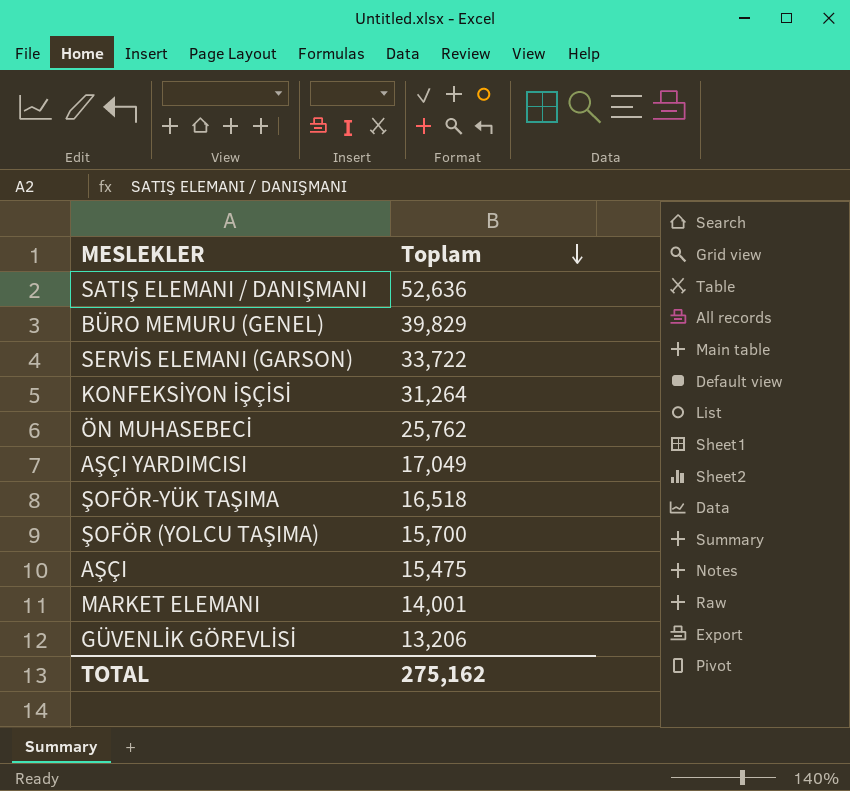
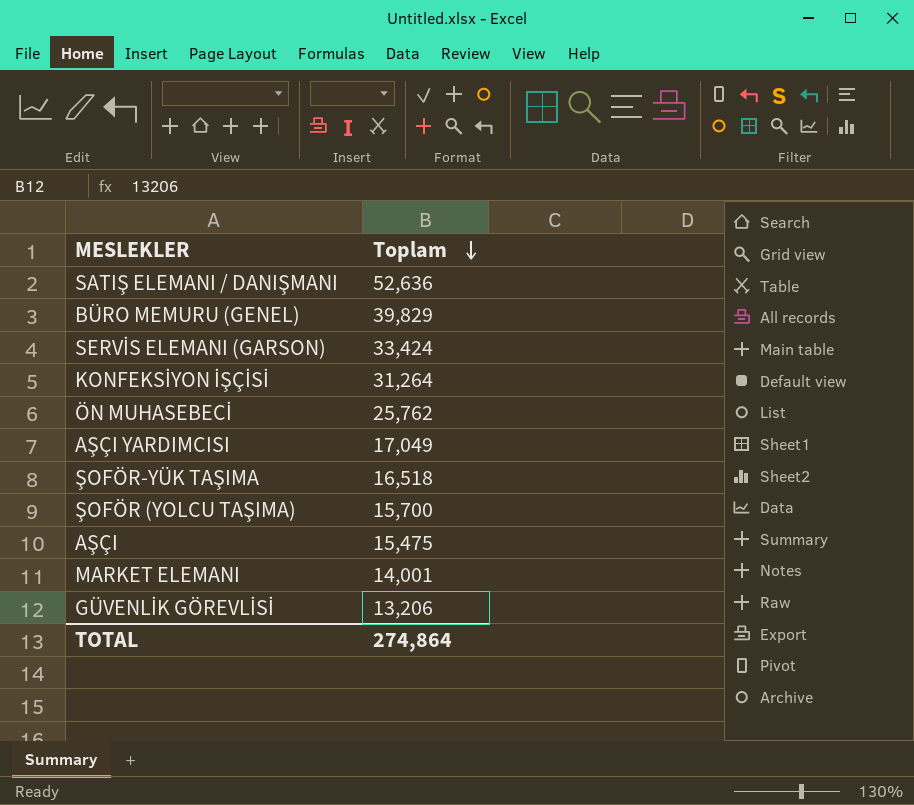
SERVİS ELEMANI (GARSON) | Toplam: 33,722 -> 33,424
TOTAL | Toplam: 275,162 -> 274,864

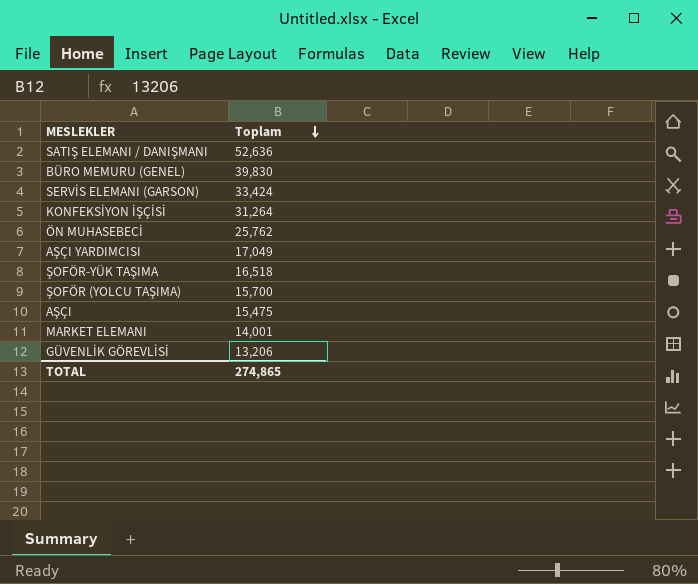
BÜRO MEMURU (GENEL) | Toplam: 39,829 -> 39,830
TOTAL | Toplam: 274,864 -> 274,865

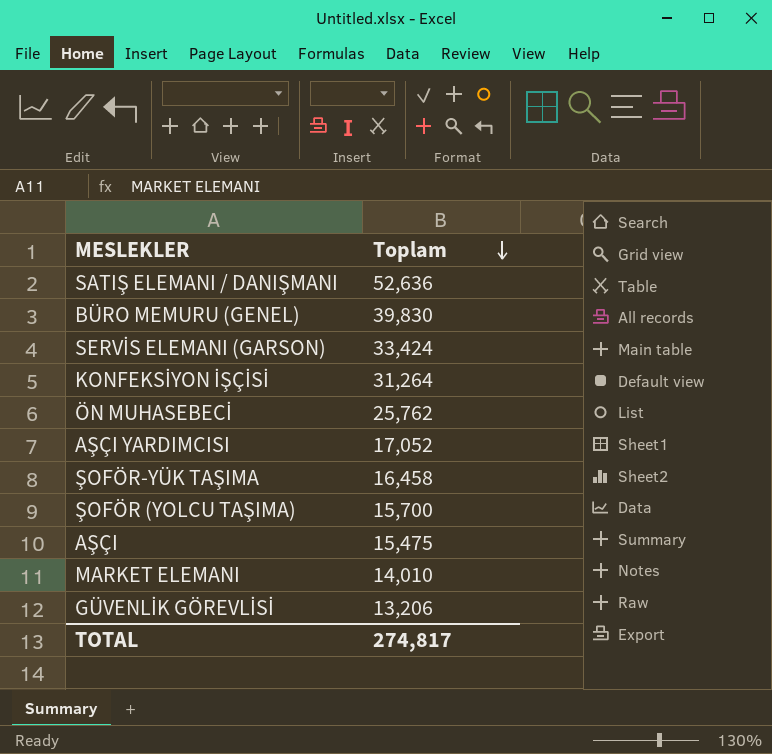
AŞÇI YARDIMCISI | Toplam: 17,049 -> 17,052
ŞOFÖR-YÜK TAŞIMA | Toplam: 16,518 -> 16,458
MARKET ELEMANI | Toplam: 14,001 -> 14,010
TOTAL | Toplam: 274,865 -> 274,817

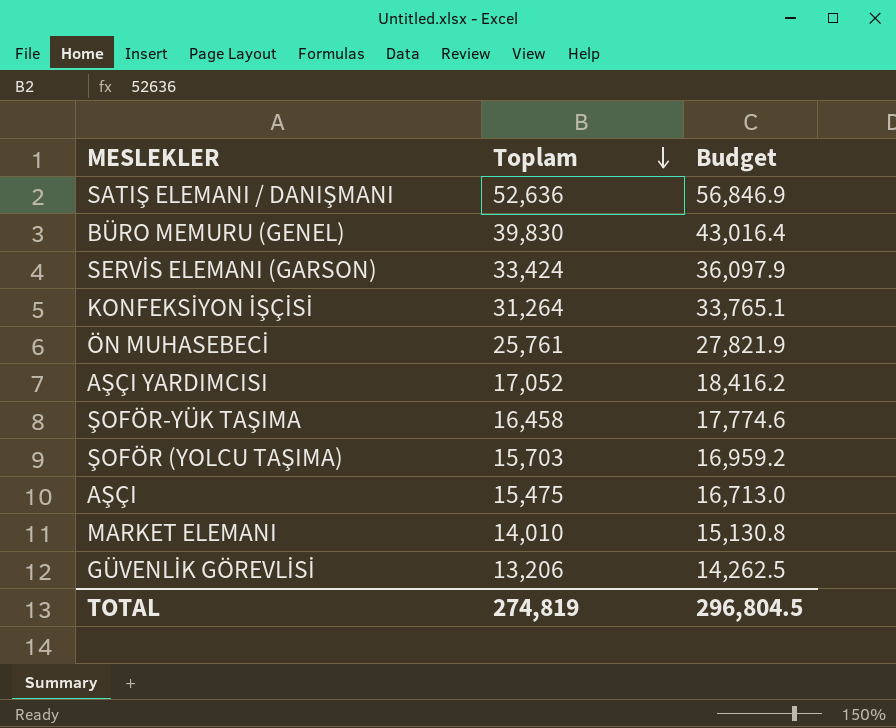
column Budget | formula: none -> [Toplam] * 1.08
ÖN MUHASEBECİ | Toplam: 25,762 -> 25,761
ŞOFÖR (YOLCU TAŞIMA) | Toplam: 15,700 -> 15,703
TOTAL | Toplam: 274,817 -> 274,819

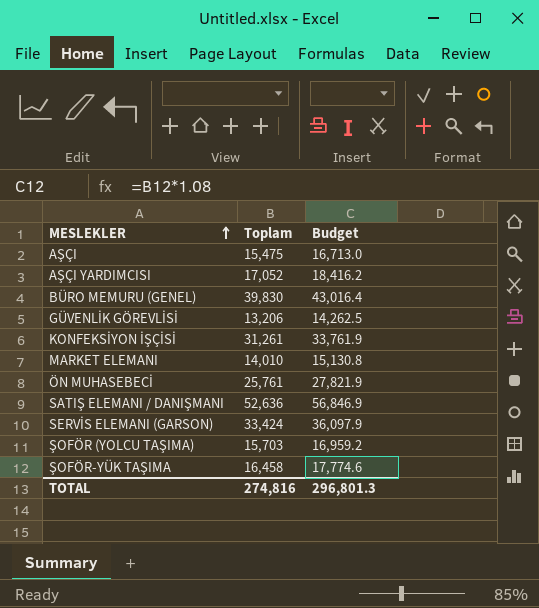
row order: Toplam descending -> MESLEKLER ascending
KONFEKSİYON İŞÇİSİ | Toplam: 31,264 -> 31,261
KONFEKSİYON İŞÇİSİ | Budget: 33,765.1 -> 33,761.9
TOTAL | Toplam: 274,819 -> 274,816
TOTAL | Budget: 296,804.5 -> 296,801.3

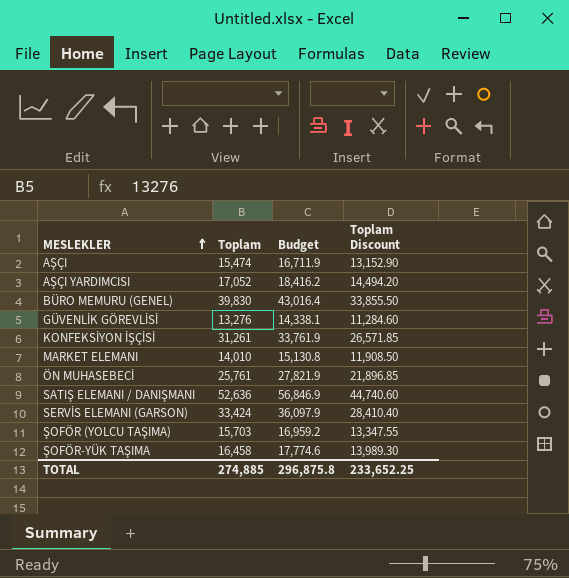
column Toplam Discount | formula: none -> [Toplam] * 0.85
AŞÇI | Toplam: 15,475 -> 15,474
AŞÇI | Budget: 16,713.0 -> 16,711.9
GÜVENLİK GÖREVLİSİ | Toplam: 13,206 -> 13,276
GÜVENLİK GÖREVLİSİ | Budget: 14,262.5 -> 14,338.1
TOTAL | Toplam: 274,816 -> 274,885
TOTAL | Budget: 296,801.3 -> 296,875.8

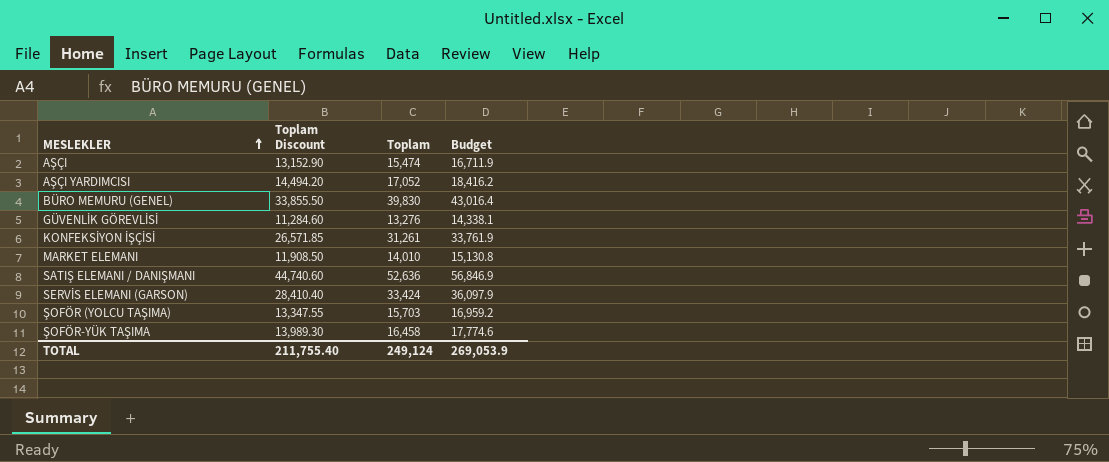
column Toplam Discount | position: 4 -> 2
row ÖN MUHASEBECİ: 25,761 | 27,821.9 | 21,896.85 -> none
TOTAL | Toplam Discount: 233,652.25 -> 211,755.40
TOTAL | Toplam: 274,885 -> 249,124
TOTAL | Budget: 296,875.8 -> 269,053.9

